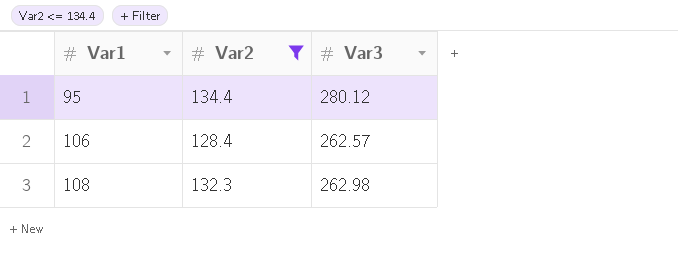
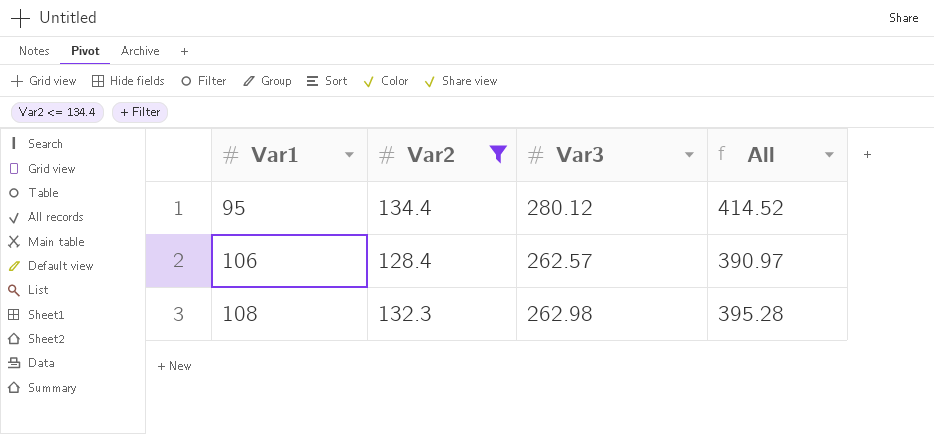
column All | formula: none -> [Var2] + [Var3]

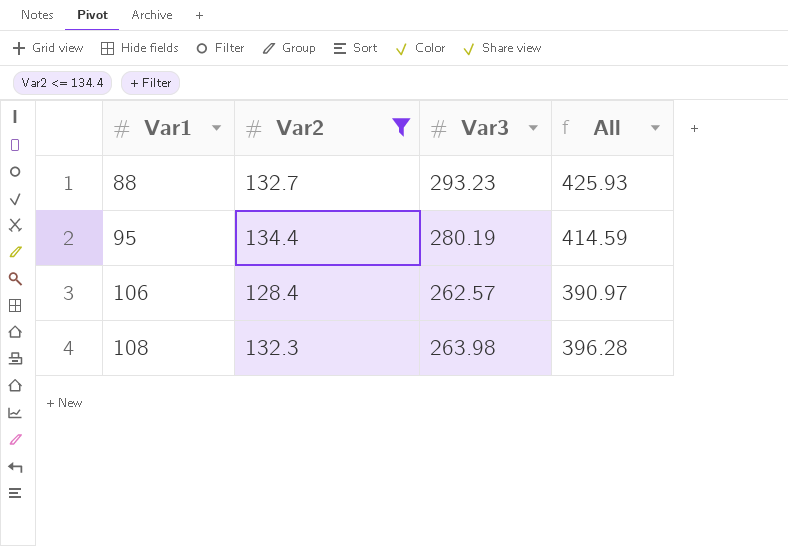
row 88: none -> 132.7 | 293.23 | 425.93
95 | Var3: 280.12 -> 280.19
95 | All: 414.52 -> 414.59
108 | Var3: 262.98 -> 263.98
108 | All: 395.28 -> 396.28

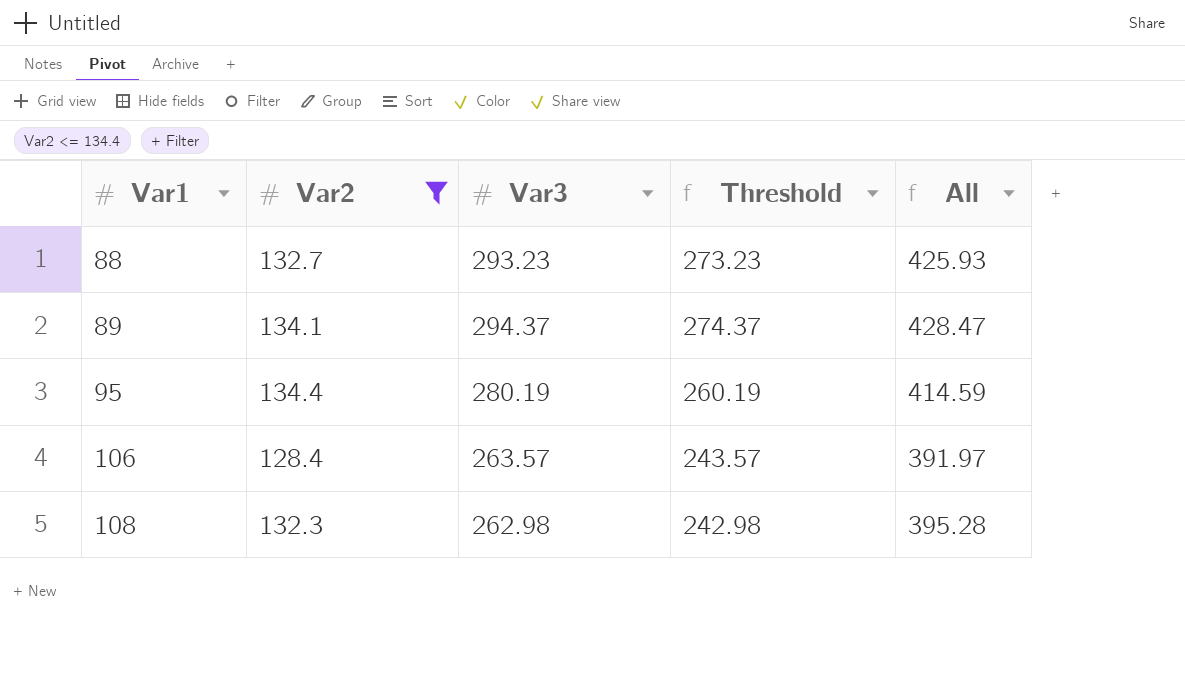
column Threshold | formula: none -> [Var3] - 20
row 89: none -> 134.1 | 294.37 | 274.37 | 428.47
106 | Var3: 262.57 -> 263.57
106 | All: 390.97 -> 391.97
108 | Var3: 263.98 -> 262.98
108 | All: 396.28 -> 395.28

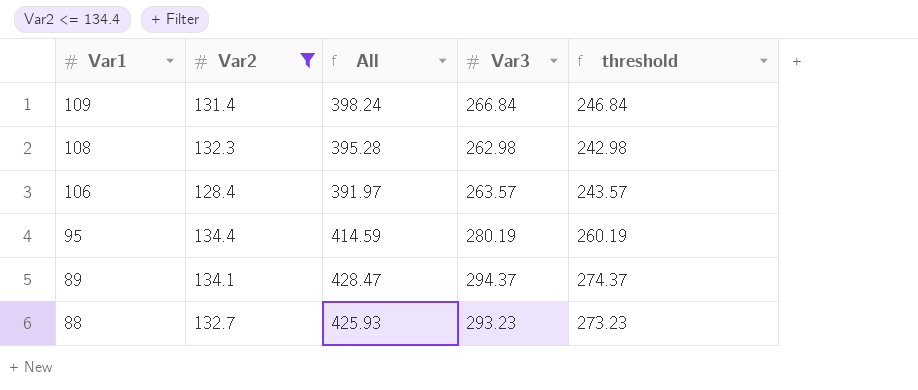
row order: Var1 ascending -> Var1 descending
column All | position: 5 -> 3
column name: Threshold -> threshold
row 109: none -> 131.4 | 398.24 | 266.84 | 246.84

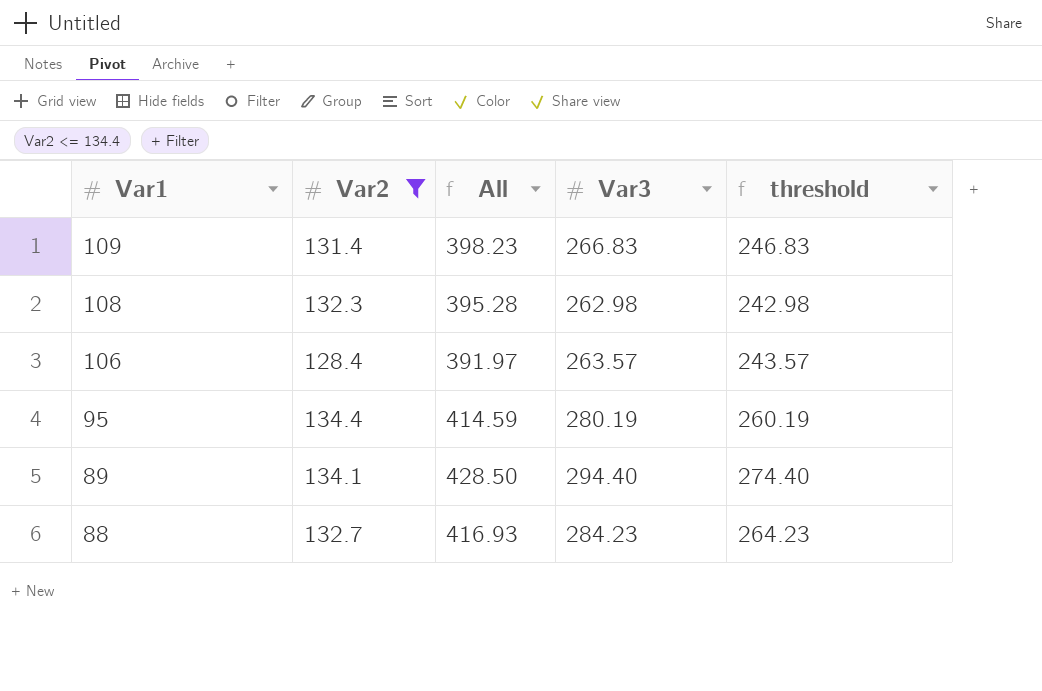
109 | All: 398.24 -> 398.23
109 | Var3: 266.84 -> 266.83
109 | threshold: 246.84 -> 246.83
89 | All: 428.47 -> 428.50
89 | Var3: 294.37 -> 294.40
89 | threshold: 274.37 -> 274.40
88 | All: 425.93 -> 416.93
88 | Var3: 293.23 -> 284.23
88 | threshold: 273.23 -> 264.23

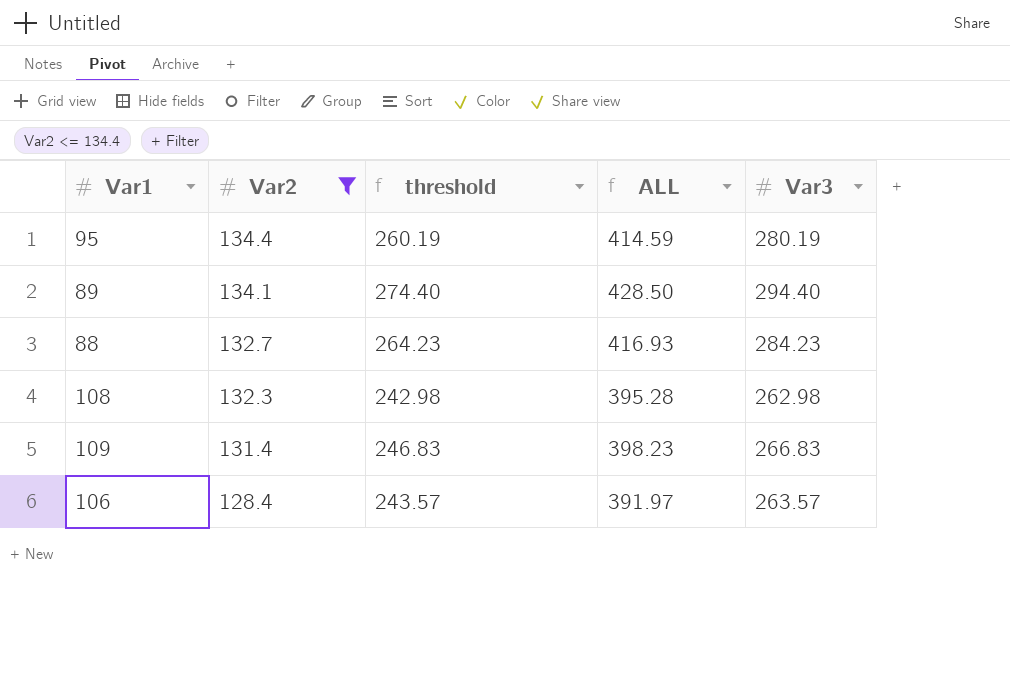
row order: Var1 descending -> Var2 descending
column threshold | position: 5 -> 3
column name: All -> ALL

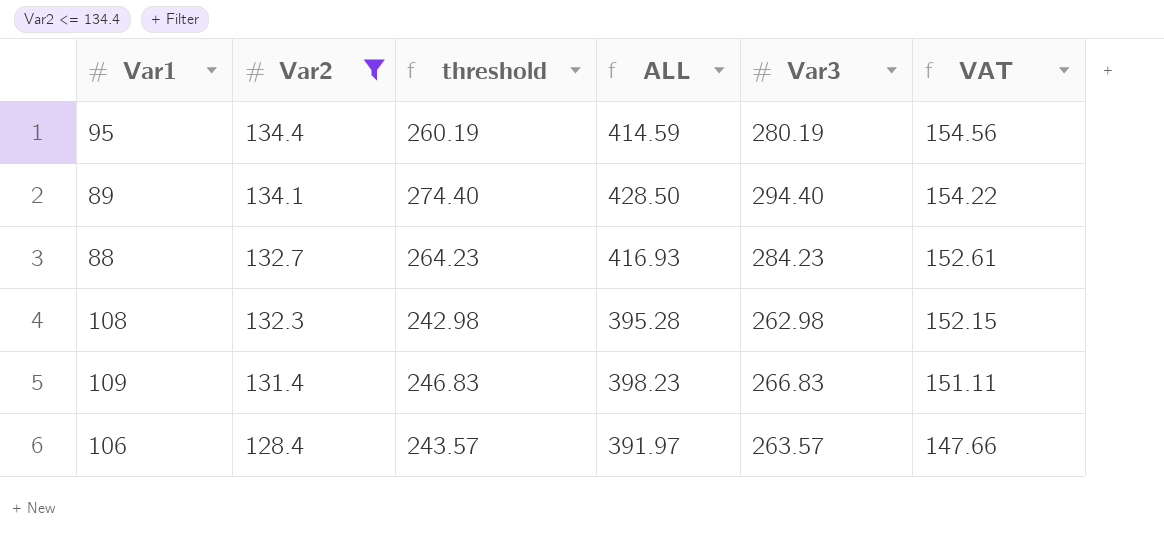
column VAT | formula: none -> [Var2] * 1.15

